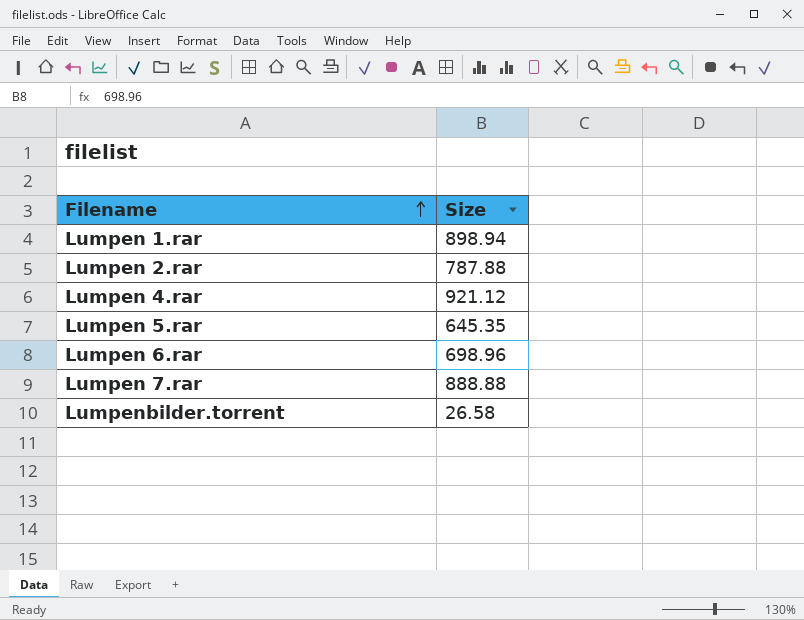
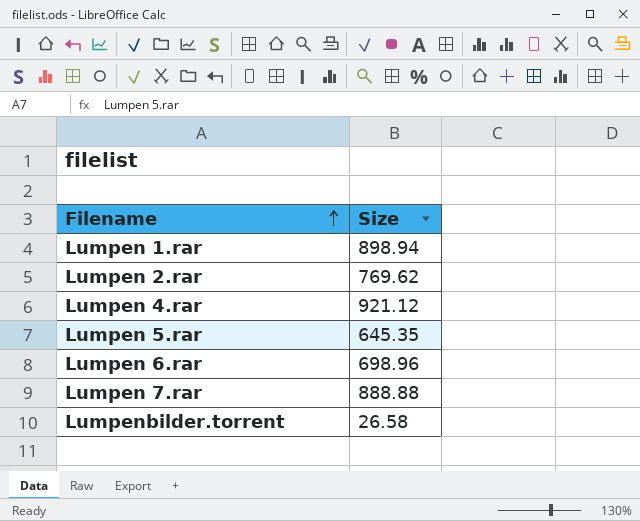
Lumpen 2.rar | Size: 787.88 -> 769.62

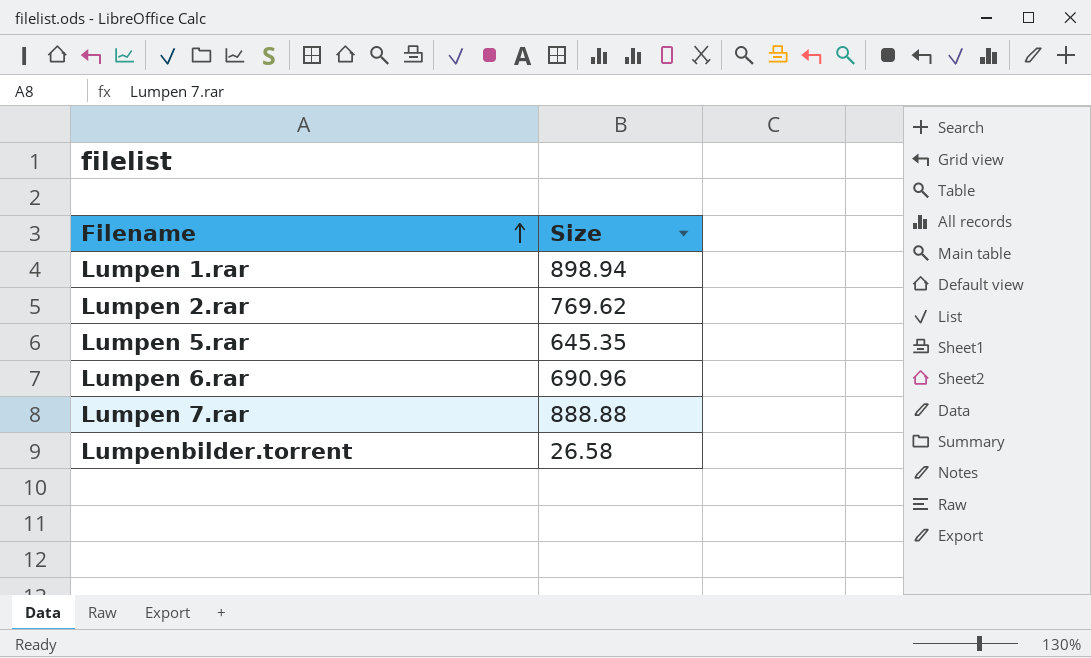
row Lumpen 4.rar: 921.12 -> none
Lumpen 6.rar | Size: 698.96 -> 690.96

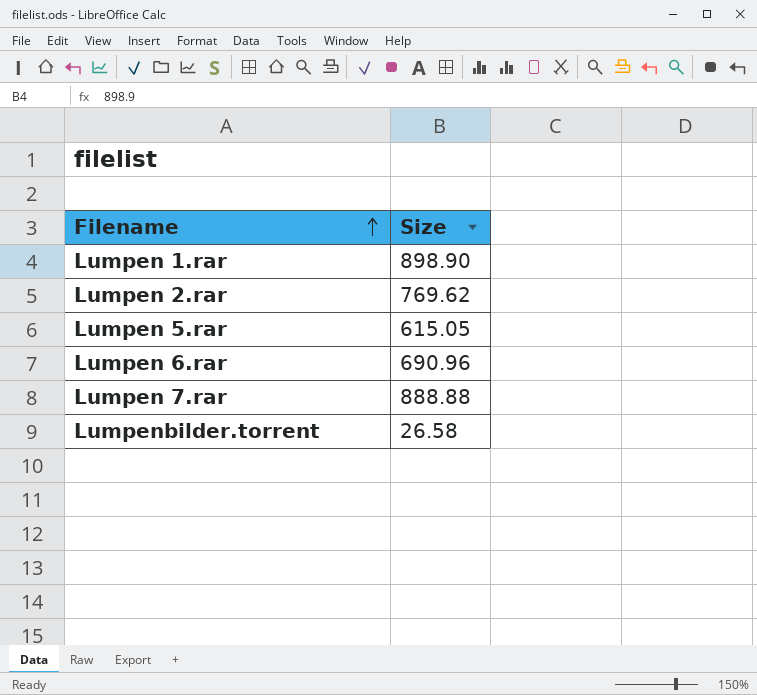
Lumpen 1.rar | Size: 898.94 -> 898.90
Lumpen 5.rar | Size: 645.35 -> 615.05

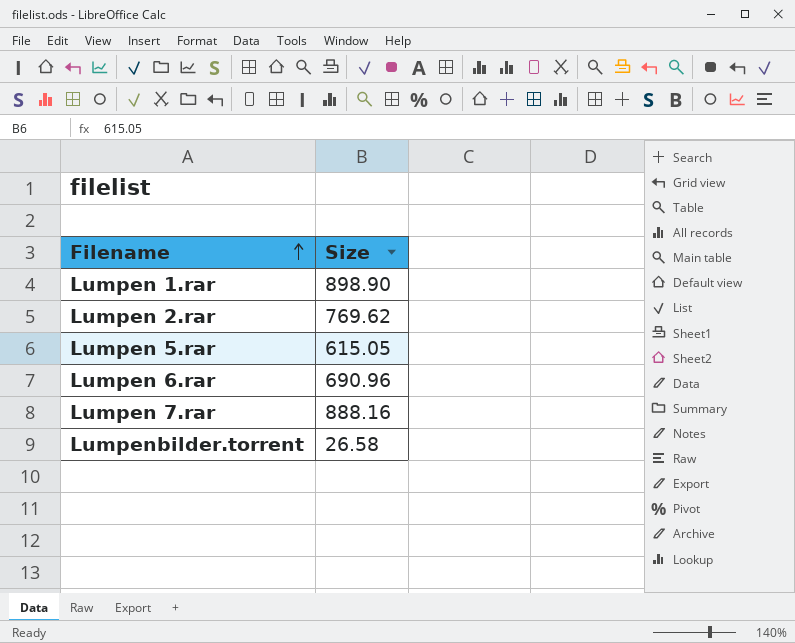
Lumpen 7.rar | Size: 888.88 -> 888.16

